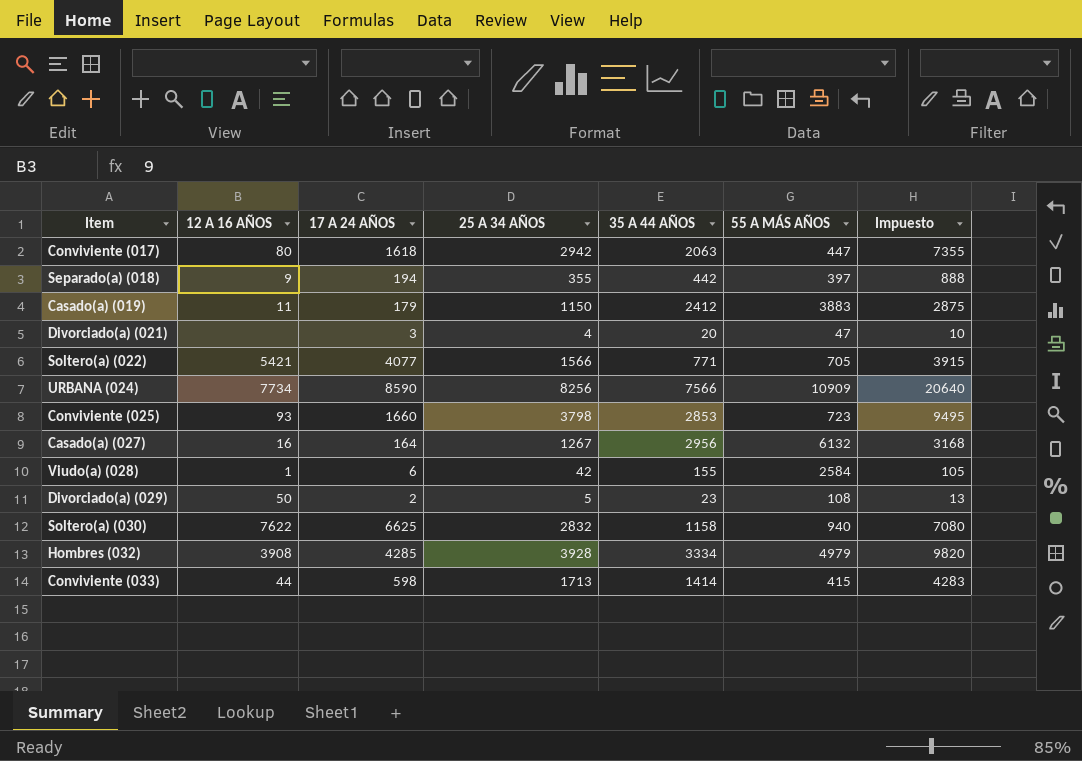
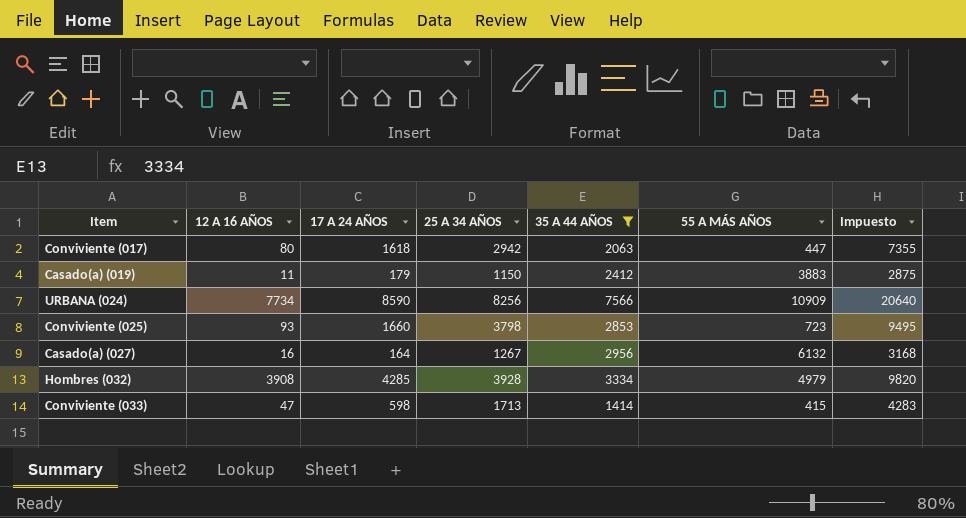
filter: none -> 35 A 44 AÑOS >= 1414
Conviviente (033) | 12 A 16 AÑOS: 44 -> 47

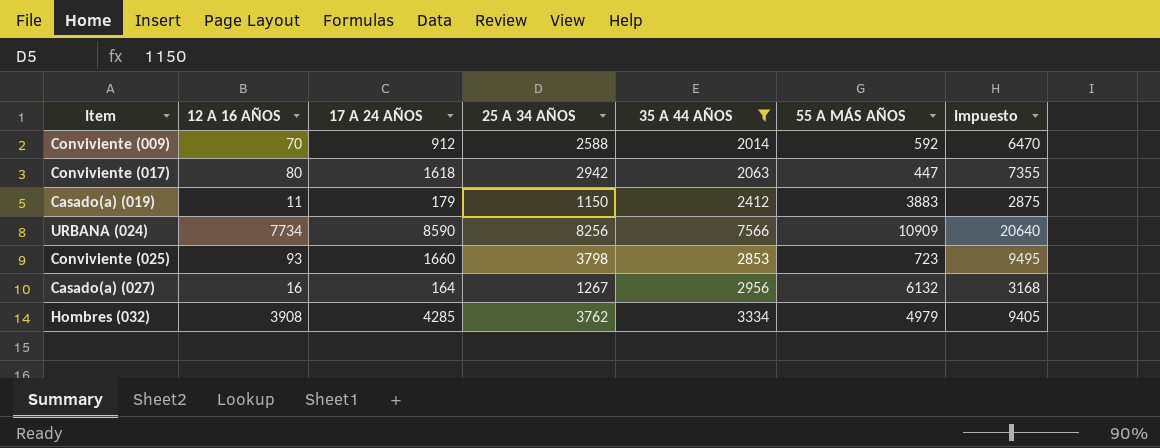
row Conviviente (033): 47 | 598 | 1713 | 1414 | 415 | 4283 -> none
row Conviviente (009): none -> 70 | 912 | 2588 | 2014 | 592 | 6470
Hombres (032) | 25 A 34 AÑOS: 3928 -> 3762
Hombres (032) | Impuesto: 9820 -> 9405

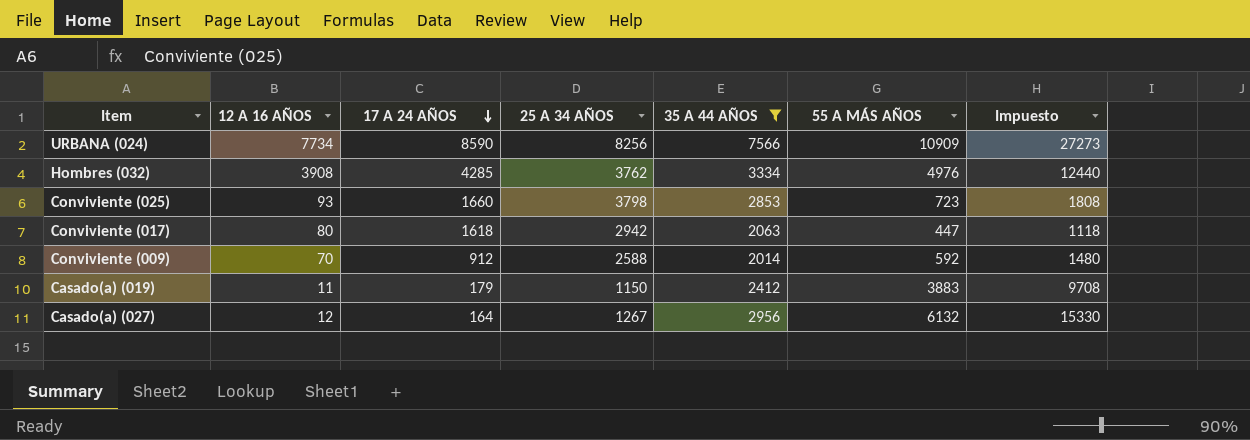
row order: none -> 17 A 24 AÑOS descending
column Impuesto | formula: [25 A 34 AÑOS] * 2,5 -> [55 A MÁS AÑOS] * 2,5
Hombres (032) | 55 A MÁS AÑOS: 4979 -> 4976
Casado(a) (027) | 12 A 16 AÑOS: 16 -> 12

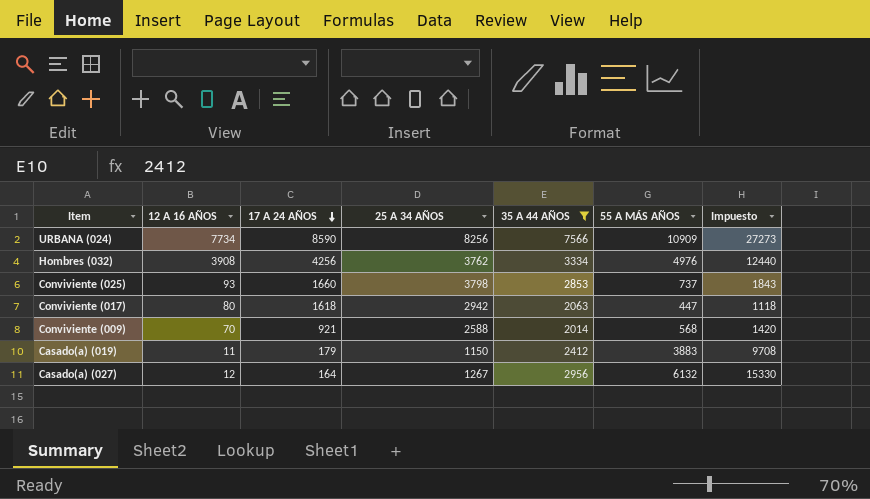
Hombres (032) | 17 A 24 AÑOS: 4285 -> 4256
Conviviente (025) | 55 A MÁS AÑOS: 723 -> 737
Conviviente (025) | Impuesto: 1808 -> 1843
Conviviente (009) | 17 A 24 AÑOS: 912 -> 921
Conviviente (009) | 55 A MÁS AÑOS: 592 -> 568
Conviviente (009) | Impuesto: 1480 -> 1420

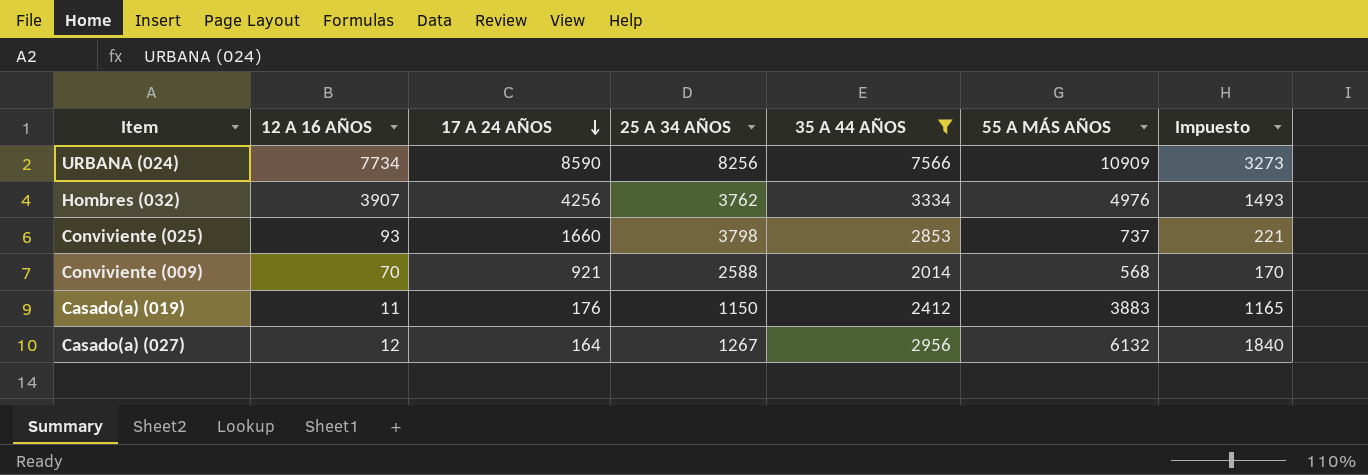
column Impuesto | formula: [55 A MÁS AÑOS] * 2,5 -> [55 A MÁS AÑOS] * 0,3
row Conviviente (017): 80 | 1618 | 2942 | 2063 | 447 | 1118 -> none
Hombres (032) | 12 A 16 AÑOS: 3908 -> 3907
Casado(a) (019) | 17 A 24 AÑOS: 179 -> 176

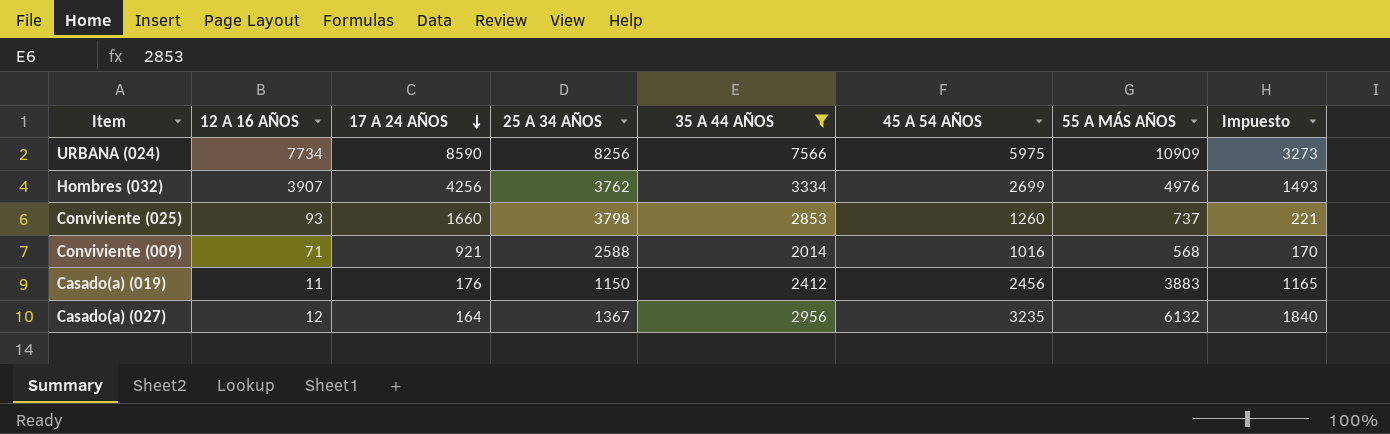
column 45 A 54 AÑOS | position: none -> 6
Conviviente (009) | 12 A 16 AÑOS: 70 -> 71
Casado(a) (027) | 25 A 34 AÑOS: 1267 -> 1367

